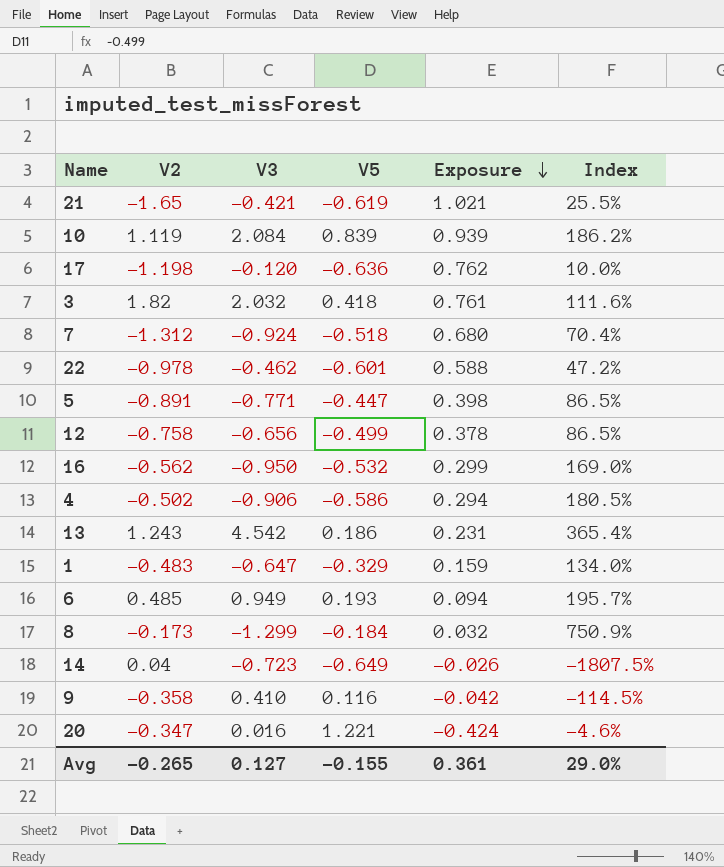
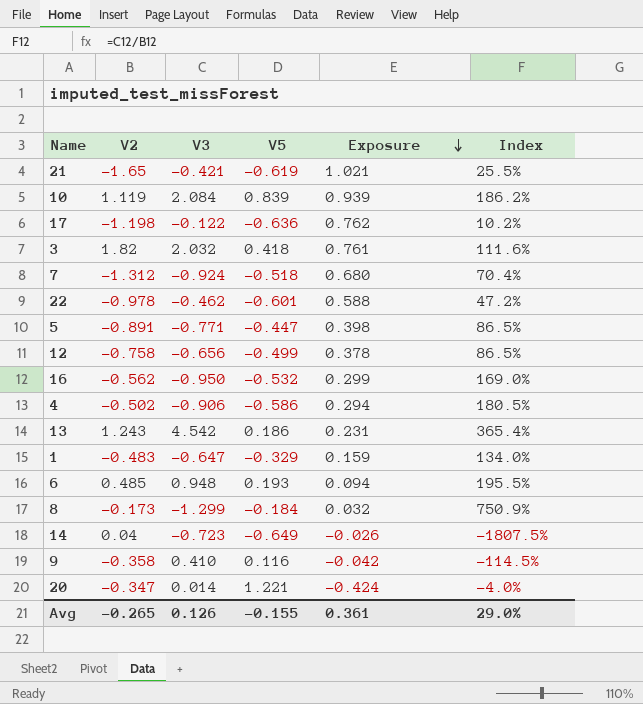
17 | V3: -0.120 -> -0.122
17 | Index: 10.0% -> 10.2%
6 | V3: 0.949 -> 0.948
6 | Index: 195.7% -> 195.5%
20 | V3: 0.016 -> 0.014
20 | Index: -4.6% -> -4.0%
Avg | V3: 0.127 -> 0.126

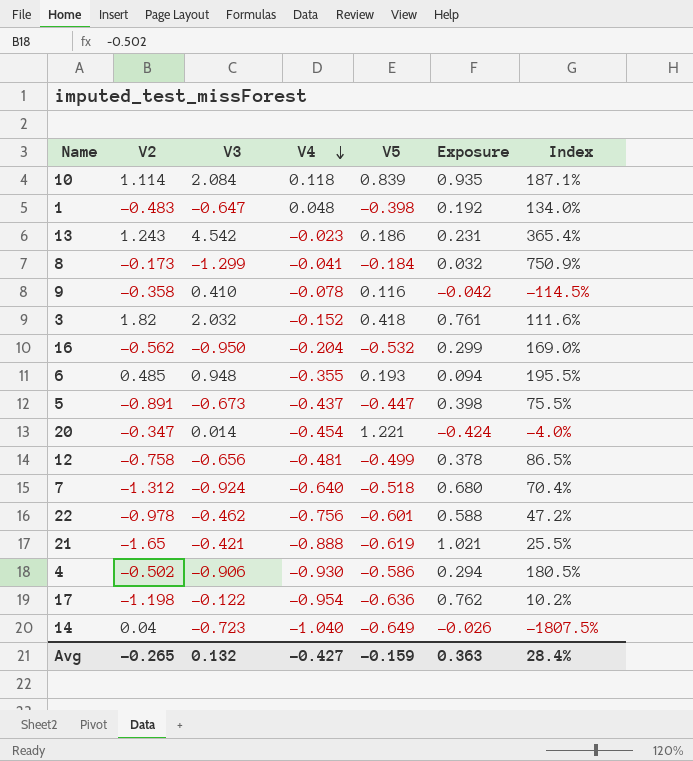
row order: Exposure descending -> V4 descending
column V4 | position: none -> 4
10 | V2: 1.119 -> 1.114
10 | Exposure: 0.939 -> 0.935
10 | Index: 186.2% -> 187.1%
1 | V5: -0.329 -> -0.398
1 | Exposure: 0.159 -> 0.192
5 | V3: -0.771 -> -0.673
5 | Index: 86.5% -> 75.5%
Avg | V3: 0.126 -> 0.132
Avg | V5: -0.155 -> -0.159
Avg | Exposure: 0.361 -> 0.363
Avg | Index: 29.0% -> 28.4%

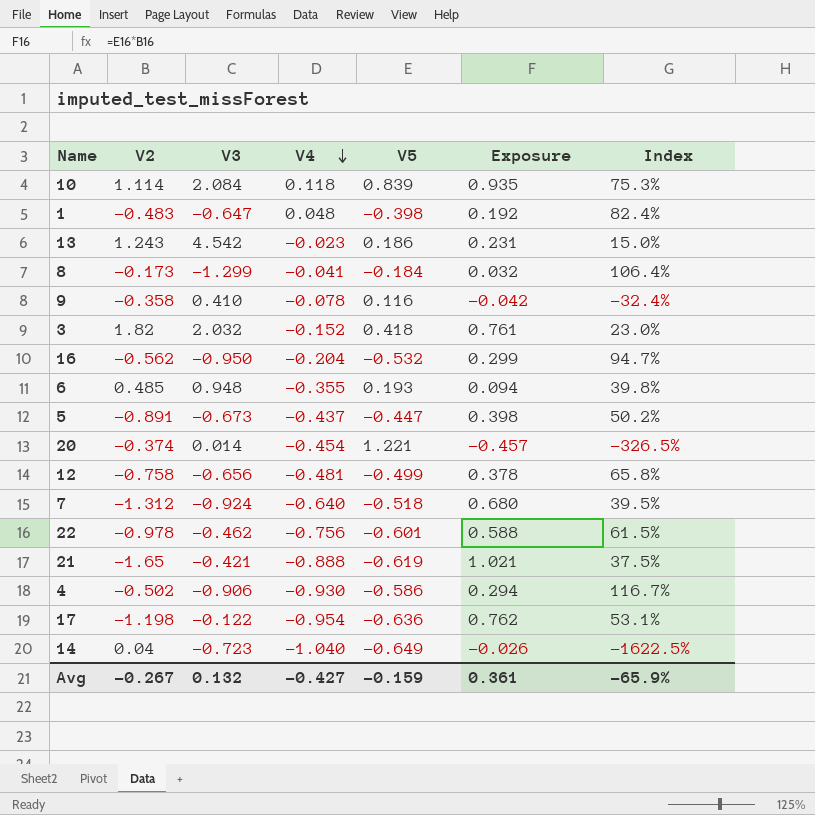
column Index | formula: [V3] / [V2] -> [V5] / [V2]
20 | V2: -0.347 -> -0.374
20 | Exposure: -0.424 -> -0.457
Avg | V2: -0.265 -> -0.267
Avg | Exposure: 0.363 -> 0.361
Avg | Index: 28.4% -> -65.9%

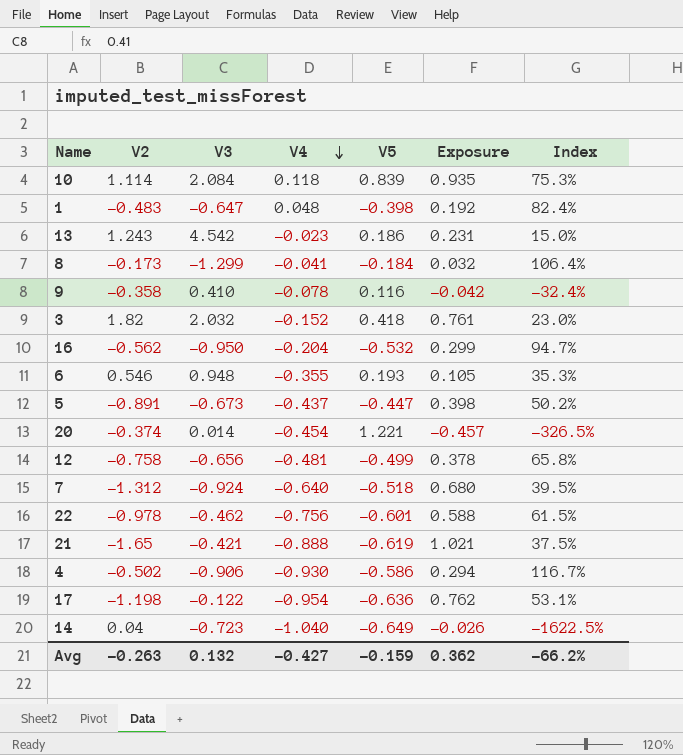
6 | V2: 0.485 -> 0.546
6 | Exposure: 0.094 -> 0.105
6 | Index: 39.8% -> 35.3%
Avg | V2: -0.267 -> -0.263
Avg | Exposure: 0.361 -> 0.362
Avg | Index: -65.9% -> -66.2%

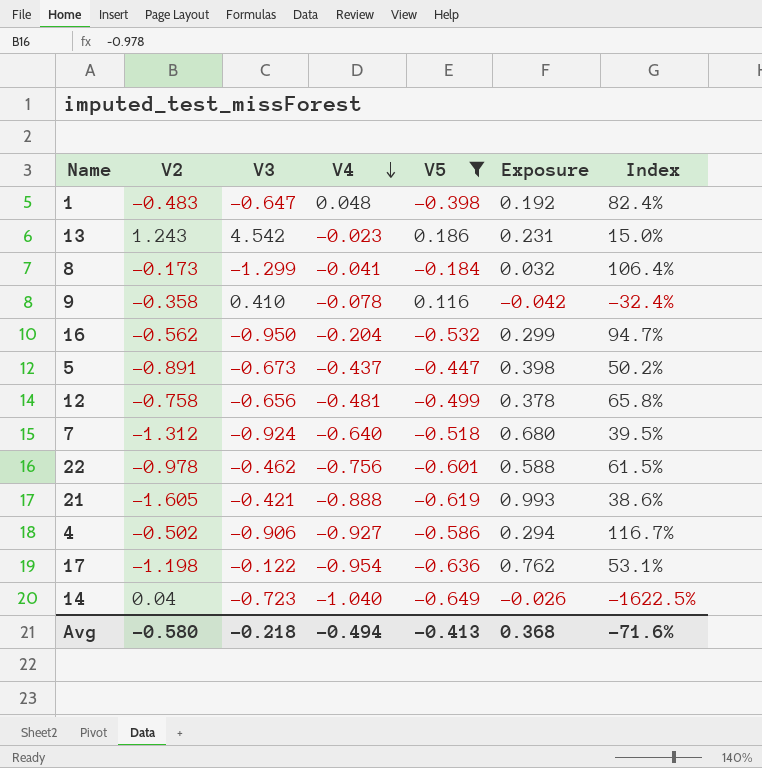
filter: none -> V5 <= 0.186
21 | V2: -1.65 -> -1.605
21 | Exposure: 1.021 -> 0.993
21 | Index: 37.5% -> 38.6%
4 | V4: -0.930 -> -0.927
Avg | V2: -0.263 -> -0.580
Avg | V3: 0.132 -> -0.218
Avg | V4: -0.427 -> -0.494
Avg | V5: -0.159 -> -0.413
Avg | Exposure: 0.362 -> 0.368
Avg | Index: -66.2% -> -71.6%

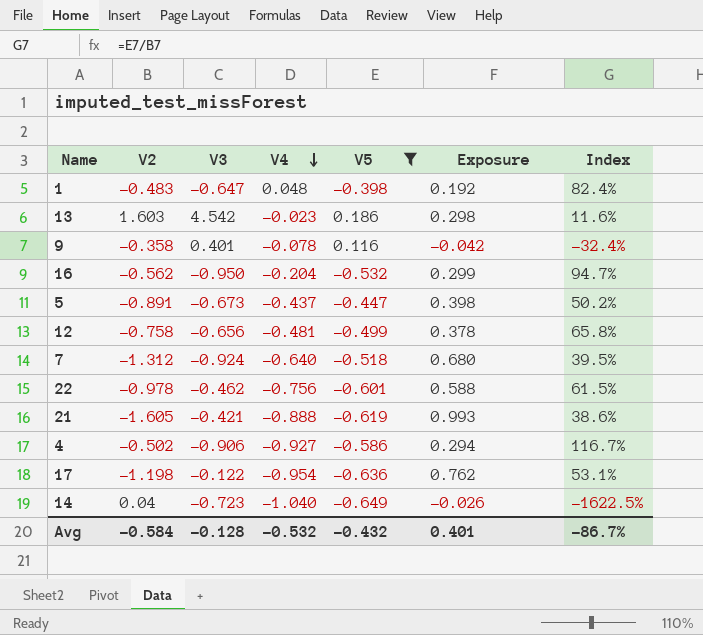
row 8: -0.173 | -1.299 | -0.041 | -0.184 | 0.032 | 106.4% -> none
13 | V2: 1.243 -> 1.603
13 | Exposure: 0.231 -> 0.298
13 | Index: 15.0% -> 11.6%
9 | V3: 0.410 -> 0.401
Avg | V2: -0.580 -> -0.584
Avg | V3: -0.218 -> -0.128
Avg | V4: -0.494 -> -0.532
Avg | V5: -0.413 -> -0.432
Avg | Exposure: 0.368 -> 0.401
Avg | Index: -71.6% -> -86.7%

